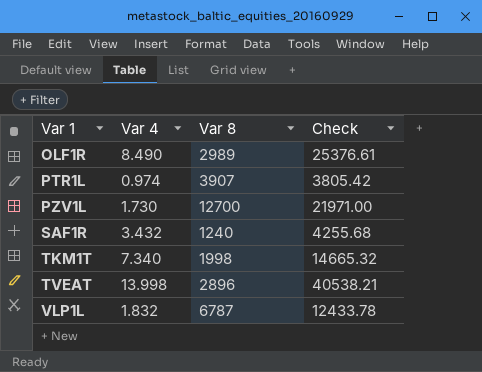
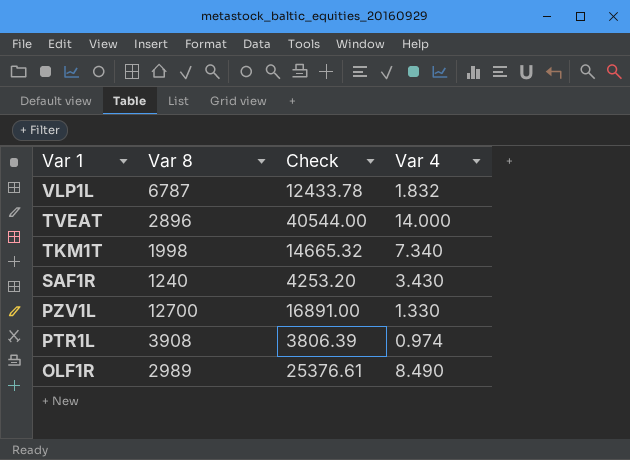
row order: Var 1 ascending -> Var 1 descending
column Var 4 | position: 2 -> 4
TVEAT | Check: 40538.21 -> 40544.00
TVEAT | Var 4: 13.998 -> 14.000
SAF1R | Check: 4255.68 -> 4253.20
SAF1R | Var 4: 3.432 -> 3.430
PZV1L | Check: 21971.00 -> 16891.00
PZV1L | Var 4: 1.730 -> 1.330
PTR1L | Var 8: 3907 -> 3908
PTR1L | Check: 3805.42 -> 3806.39

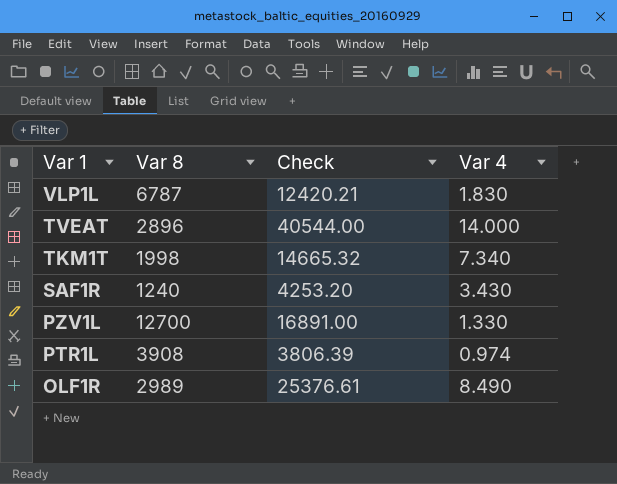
VLP1L | Check: 12433.78 -> 12420.21
VLP1L | Var 4: 1.832 -> 1.830

